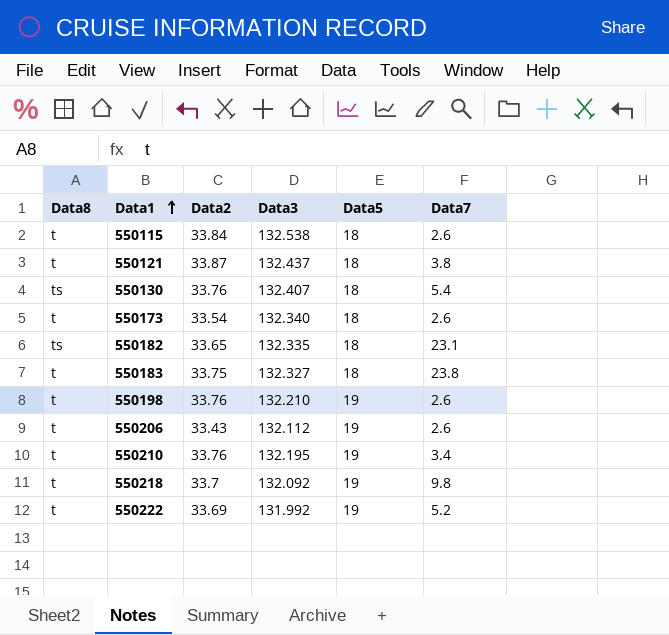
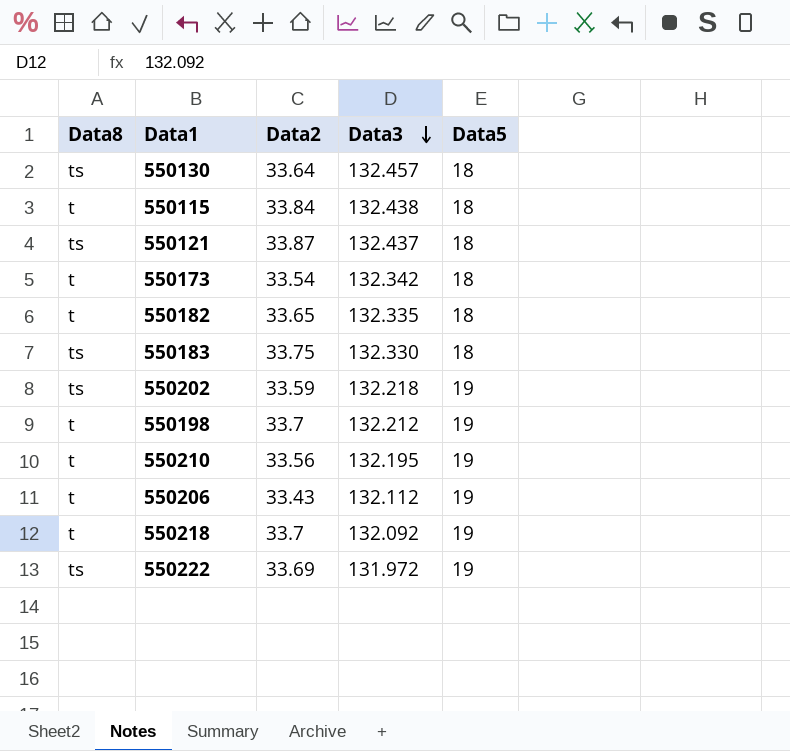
row order: Data1 ascending -> Data3 descending
column Data7 | position: 6 -> none
550130 | Data2: 33.76 -> 33.64
550130 | Data3: 132.407 -> 132.457
550115 | Data3: 132.538 -> 132.438
550121 | Data8: t -> ts
550173 | Data3: 132.340 -> 132.342
550182 | Data8: ts -> t
550183 | Data8: t -> ts
550183 | Data3: 132.327 -> 132.330
row 550202: none -> ts | 33.59 | 132.218 | 19
550198 | Data2: 33.76 -> 33.7
550198 | Data3: 132.210 -> 132.212
550210 | Data2: 33.76 -> 33.56
550222 | Data8: t -> ts
550222 | Data3: 131.992 -> 131.972

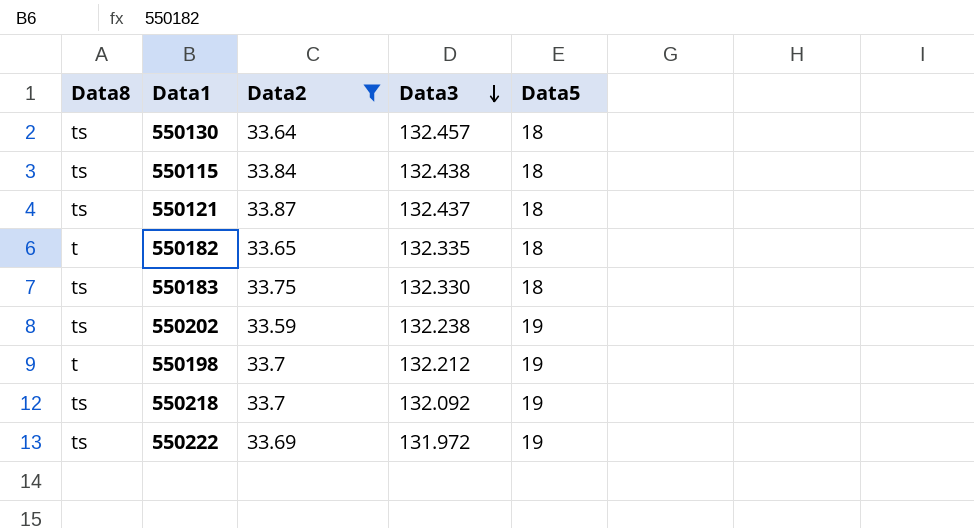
filter: none -> Data2 >= 33.59
550115 | Data8: t -> ts
550202 | Data3: 132.218 -> 132.238
550218 | Data8: t -> ts

